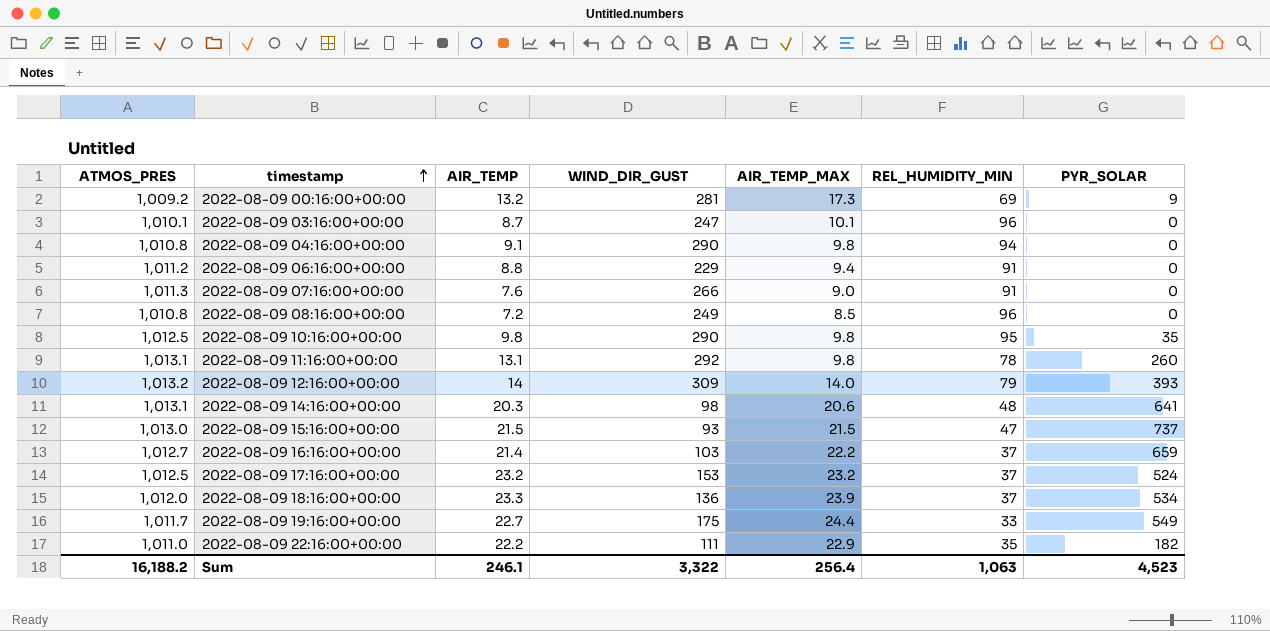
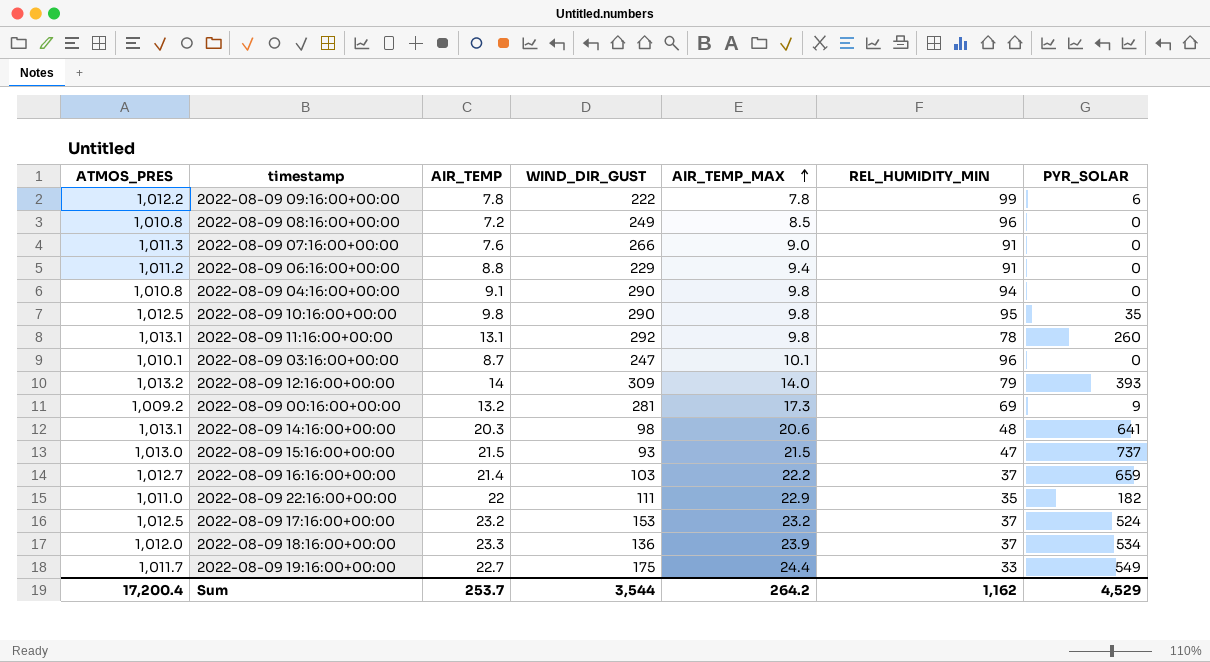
row order: timestamp ascending -> AIR_TEMP_MAX ascending
row 2022-08-09 09:16:00+00:00: none -> 1,012.2 | 7.8 | 222 | 7.8 | 99 | 6
2022-08-09 22:16:00+00:00 | AIR_TEMP: 22.2 -> 22
Sum | ATMOS_PRES: 16,188.2 -> 17,200.4
Sum | AIR_TEMP: 246.1 -> 253.7
Sum | WIND_DIR_GUST: 3,322 -> 3,544
Sum | AIR_TEMP_MAX: 256.4 -> 264.2
Sum | REL_HUMIDITY_MIN: 1,063 -> 1,162
Sum | PYR_SOLAR: 4,523 -> 4,529

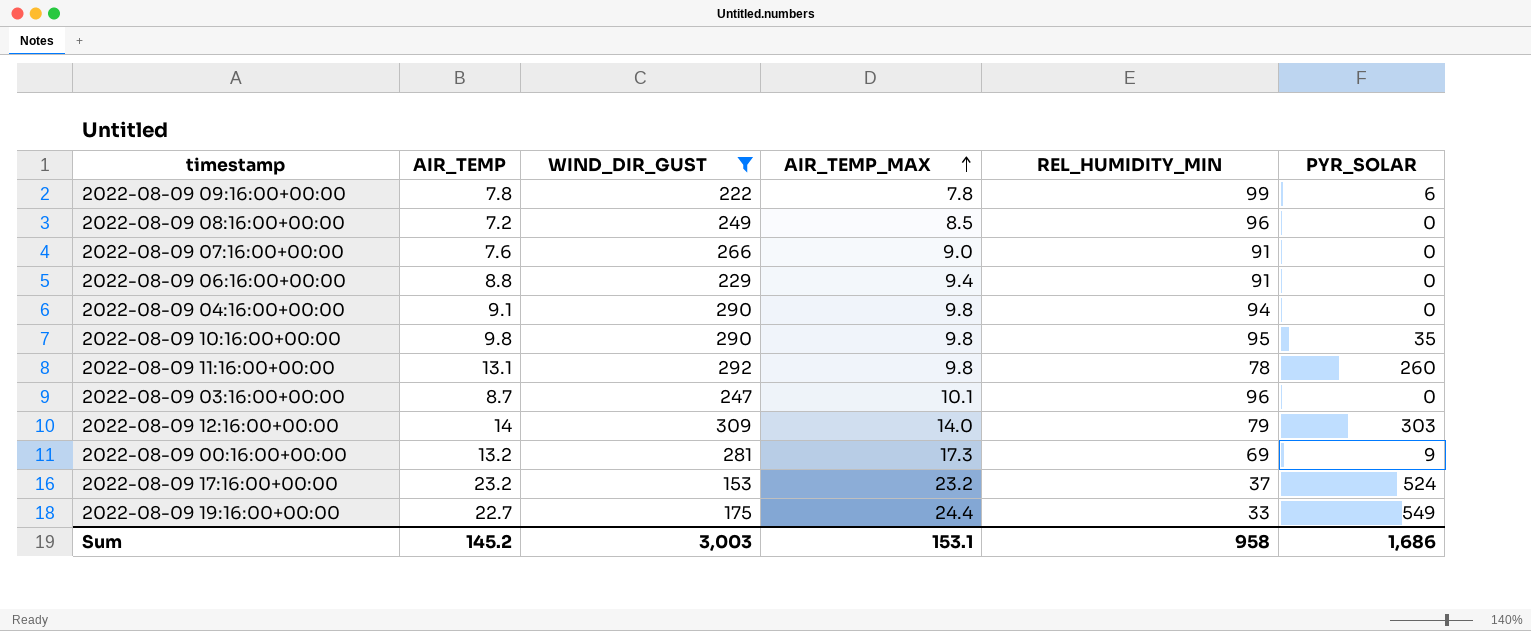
filter: none -> WIND_DIR_GUST >= 153
column ATMOS_PRES | position: 1 -> none
2022-08-09 12:16:00+00:00 | PYR_SOLAR: 393 -> 303
Sum | AIR_TEMP: 253.7 -> 145.2
Sum | WIND_DIR_GUST: 3,544 -> 3,003
Sum | AIR_TEMP_MAX: 264.2 -> 153.1
Sum | REL_HUMIDITY_MIN: 1,162 -> 958
Sum | PYR_SOLAR: 4,529 -> 1,686

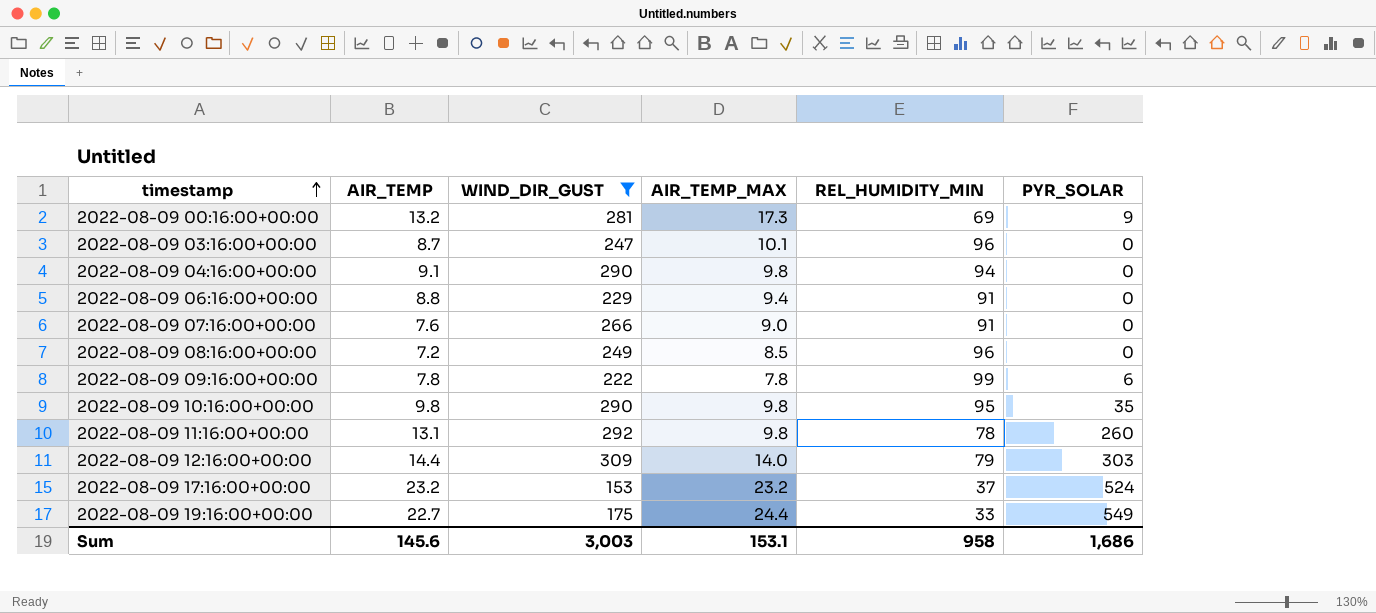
row order: AIR_TEMP_MAX ascending -> timestamp ascending
2022-08-09 12:16:00+00:00 | AIR_TEMP: 14 -> 14.4
Sum | AIR_TEMP: 145.2 -> 145.6

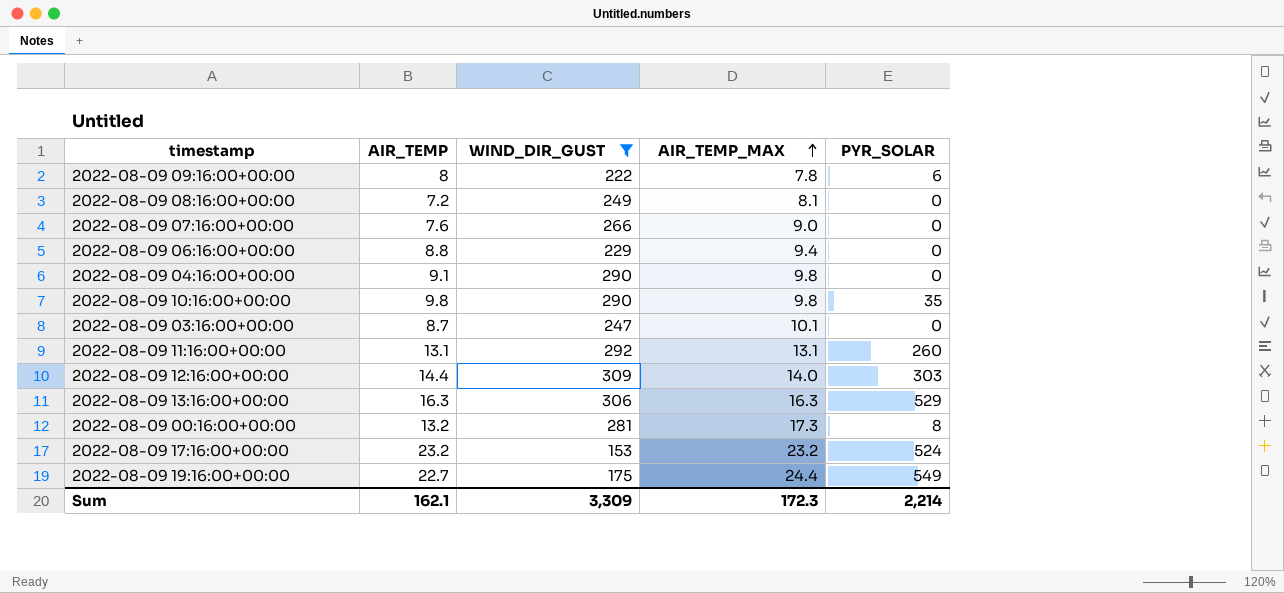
row order: timestamp ascending -> AIR_TEMP_MAX ascending
column REL_HUMIDITY_MIN | position: 5 -> none
2022-08-09 09:16:00+00:00 | AIR_TEMP: 7.8 -> 8
2022-08-09 08:16:00+00:00 | AIR_TEMP_MAX: 8.5 -> 8.1
2022-08-09 11:16:00+00:00 | AIR_TEMP_MAX: 9.8 -> 13.1
row 2022-08-09 13:16:00+00:00: none -> 16.3 | 306 | 16.3 | 529
2022-08-09 00:16:00+00:00 | PYR_SOLAR: 9 -> 8
Sum | AIR_TEMP: 145.6 -> 162.1
Sum | WIND_DIR_GUST: 3,003 -> 3,309
Sum | AIR_TEMP_MAX: 153.1 -> 172.3
Sum | PYR_SOLAR: 1,686 -> 2,214

